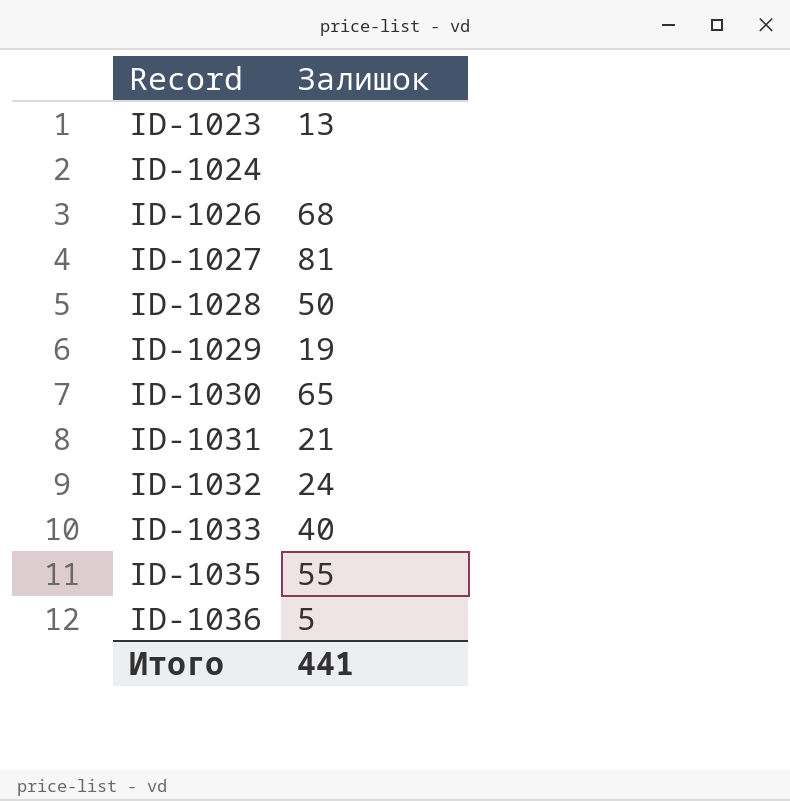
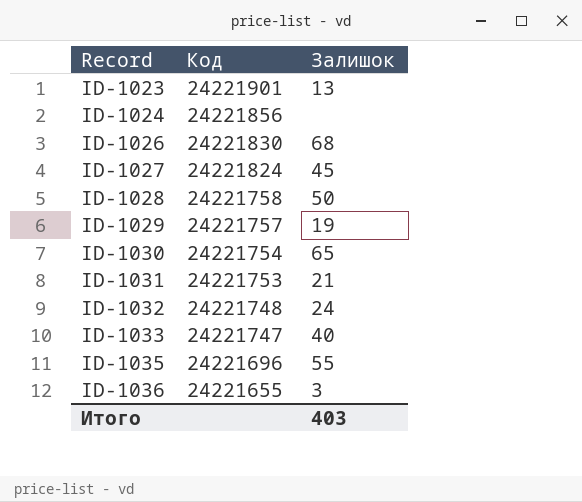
column Код | position: none -> 2
ID-1027 | Залишок: 81 -> 45
ID-1036 | Залишок: 5 -> 3
Итого | Залишок: 441 -> 403

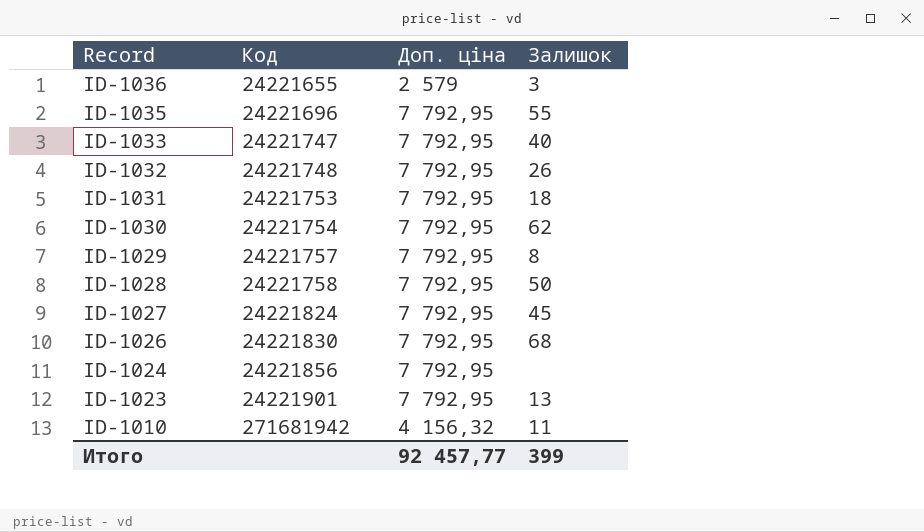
row order: Record ascending -> Record descending
column Доп. ціна | position: none -> 3
ID-1032 | Залишок: 24 -> 26
ID-1031 | Залишок: 21 -> 18
ID-1030 | Залишок: 65 -> 62
ID-1029 | Залишок: 19 -> 8
row ID-1010: none -> 271681942 | 4 156,32 | 11
Итого | Залишок: 403 -> 399

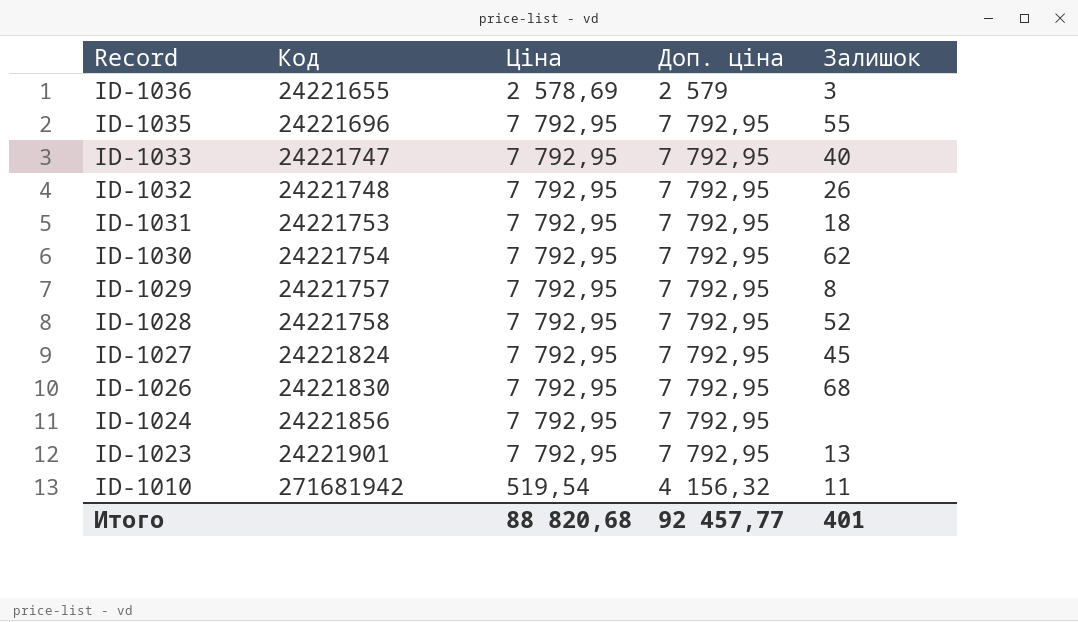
column Ціна | position: none -> 3
ID-1028 | Залишок: 50 -> 52
Итого | Залишок: 399 -> 401

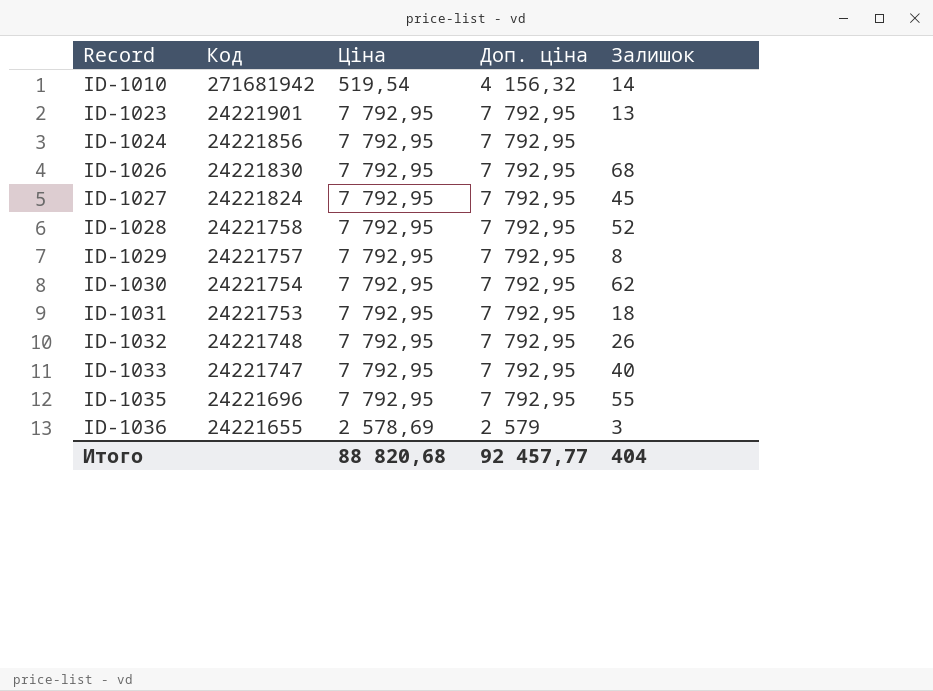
row order: Record descending -> Record ascending
ID-1010 | Залишок: 11 -> 14
Итого | Залишок: 401 -> 404

